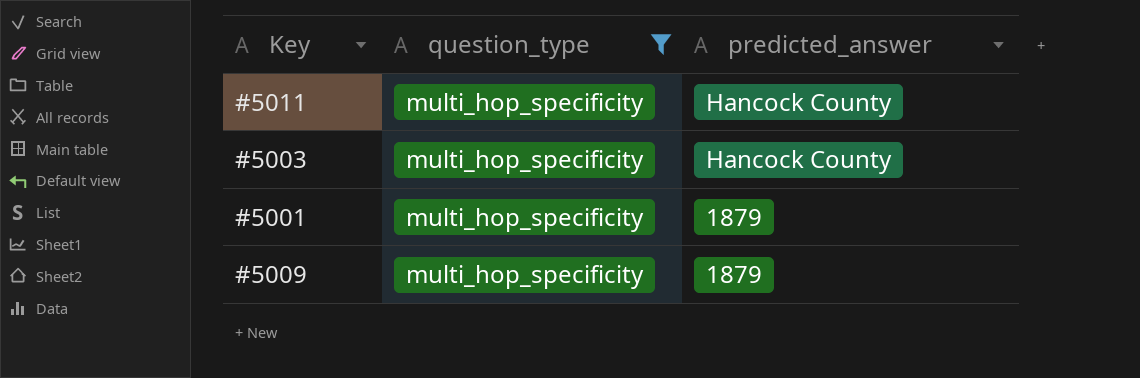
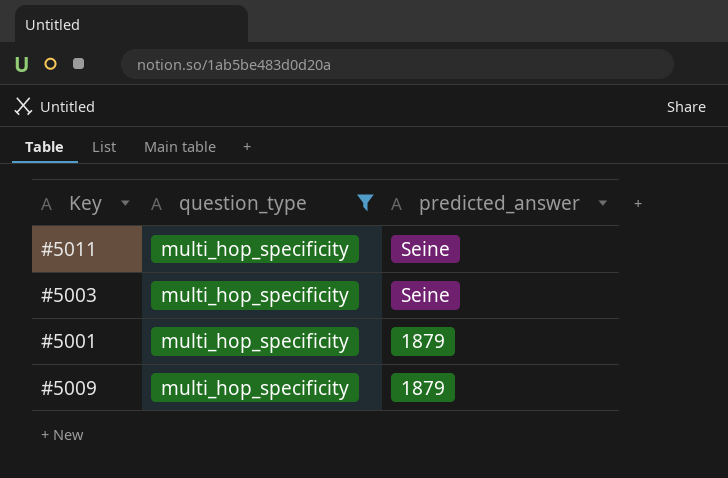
#5011 | predicted_answer: Hancock County -> Seine
#5003 | predicted_answer: Hancock County -> Seine

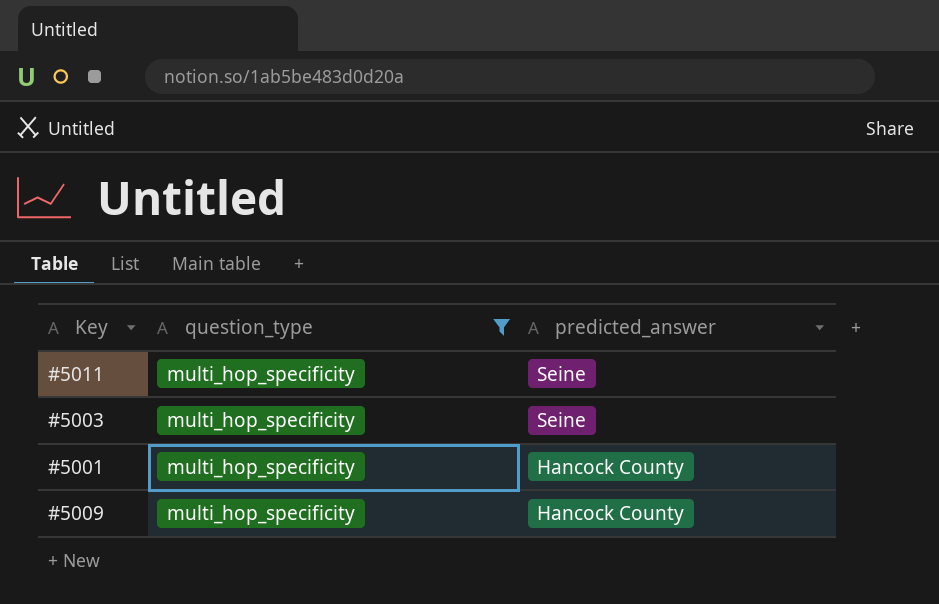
#5001 | predicted_answer: 1879 -> Hancock County
#5009 | predicted_answer: 1879 -> Hancock County

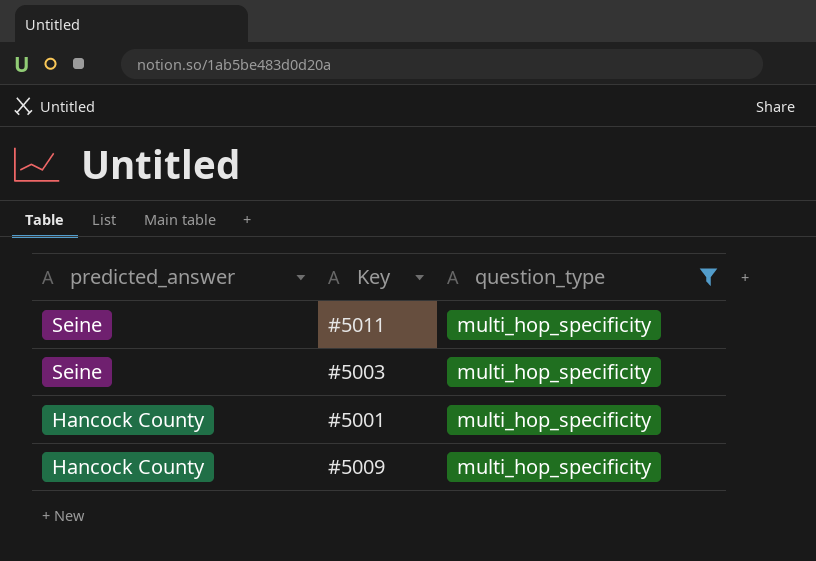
column predicted_answer | position: 3 -> 1

